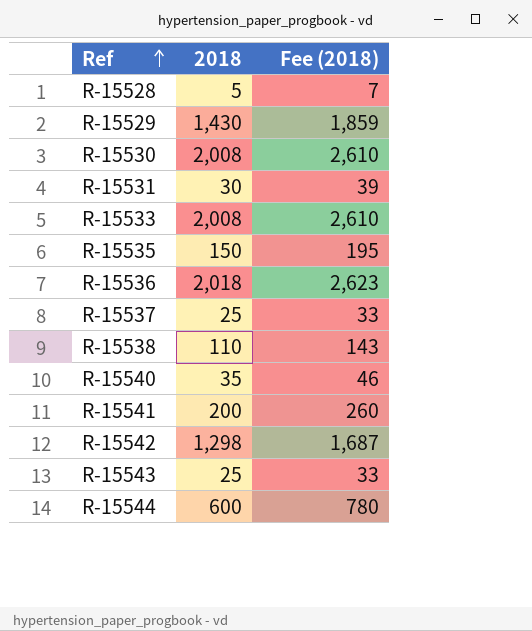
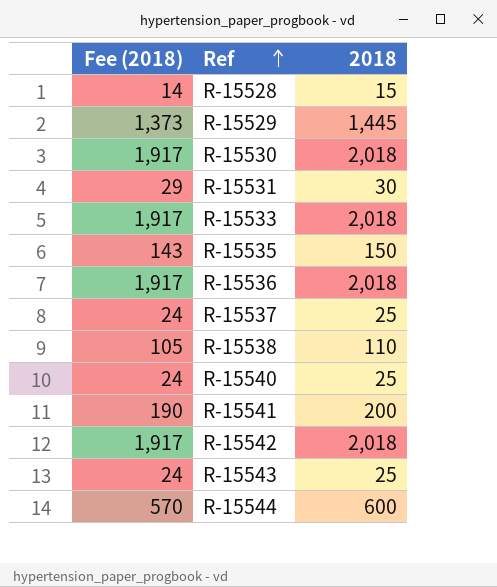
column Fee (2018) | formula: [2018] * 1.3 -> [2018] * 0.95
column Fee (2018) | position: 3 -> 1
R-15528 | 2018: 5 -> 15
R-15529 | 2018: 1,430 -> 1,445
R-15530 | 2018: 2,008 -> 2,018
R-15533 | 2018: 2,008 -> 2,018
R-15540 | 2018: 35 -> 25
R-15542 | 2018: 1,298 -> 2,018

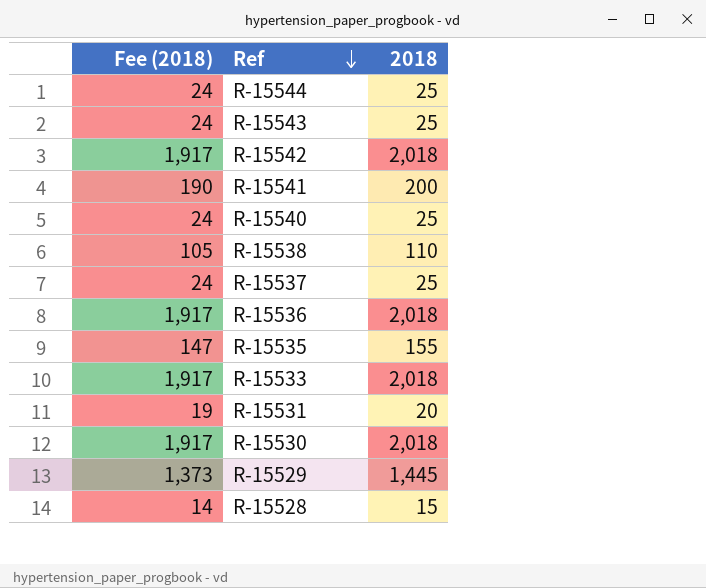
row order: Ref ascending -> Ref descending
R-15544 | Fee (2018): 570 -> 24
R-15544 | 2018: 600 -> 25
R-15535 | Fee (2018): 143 -> 147
R-15535 | 2018: 150 -> 155
R-15531 | Fee (2018): 29 -> 19
R-15531 | 2018: 30 -> 20

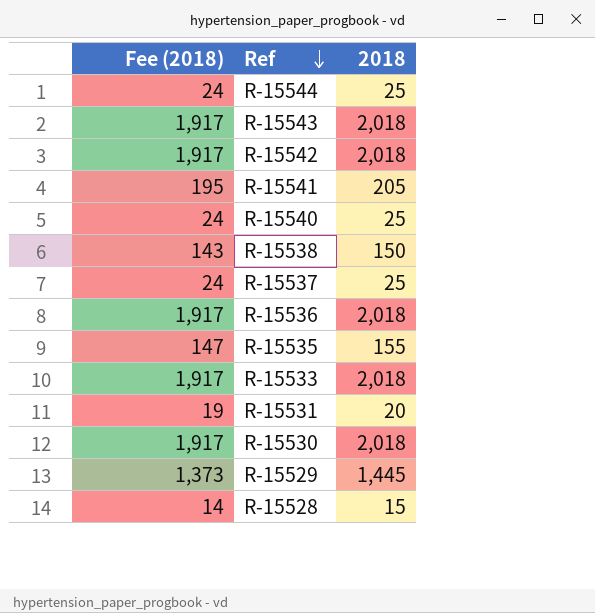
R-15543 | Fee (2018): 24 -> 1,917
R-15543 | 2018: 25 -> 2,018
R-15541 | Fee (2018): 190 -> 195
R-15541 | 2018: 200 -> 205
R-15538 | Fee (2018): 105 -> 143
R-15538 | 2018: 110 -> 150

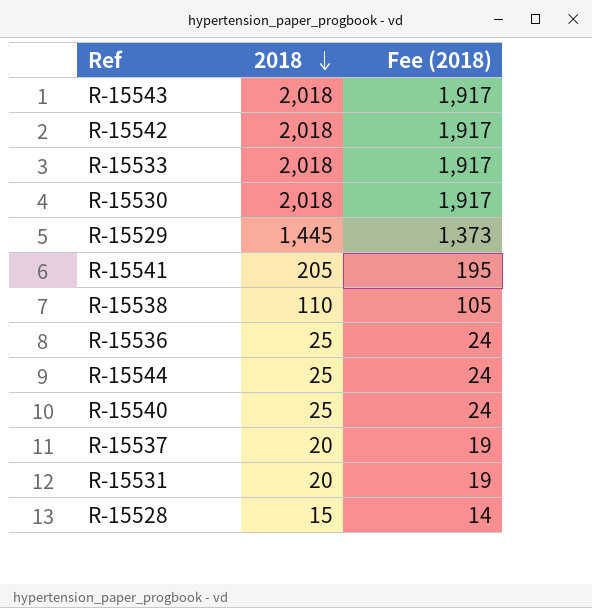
row order: Ref descending -> 2018 descending
column Fee (2018) | position: 1 -> 3
row R-15535: 147 | 155 -> none
R-15538 | 2018: 150 -> 110
R-15538 | Fee (2018): 143 -> 105
R-15536 | 2018: 2,018 -> 25
R-15536 | Fee (2018): 1,917 -> 24
R-15537 | 2018: 25 -> 20
R-15537 | Fee (2018): 24 -> 19

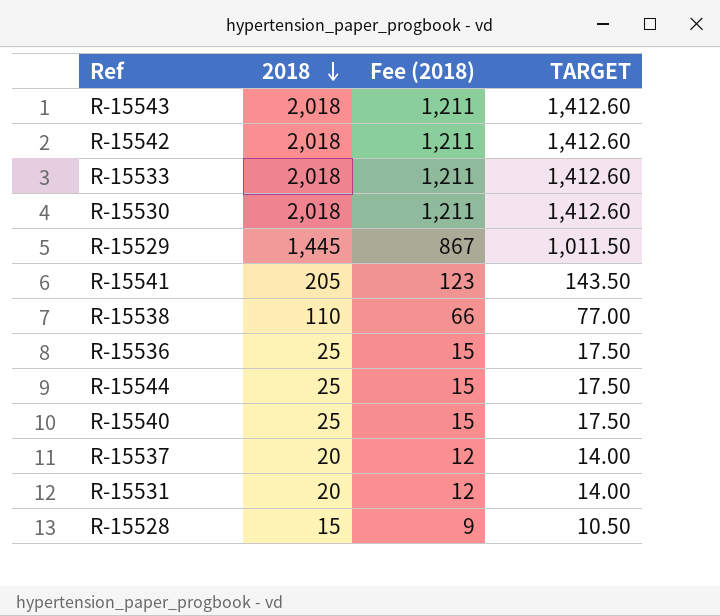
column Fee (2018) | formula: [2018] * 0.95 -> [2018] * 0.6
column TARGET | formula: none -> [2018] * 0.7

